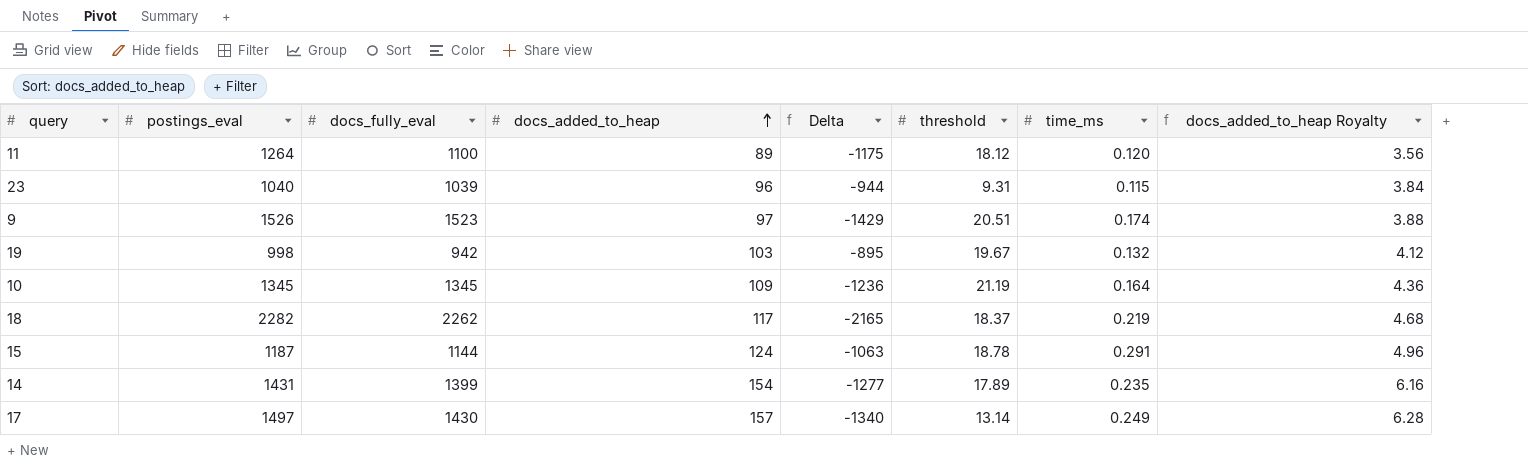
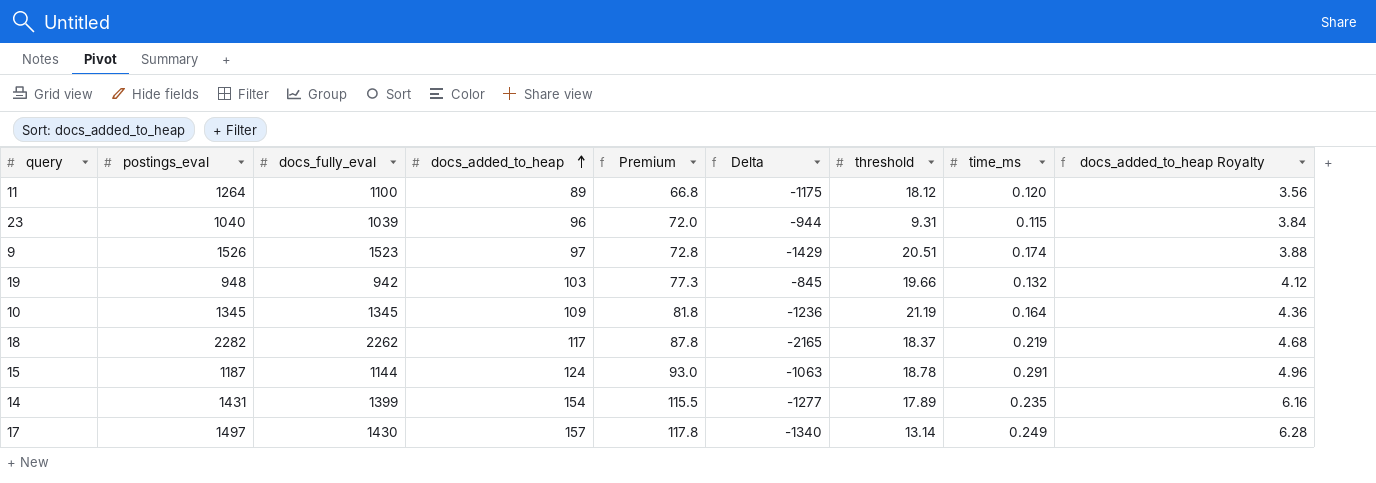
column Premium | formula: none -> [docs_added_to_heap] * 0.75
19 | postings_eval: 998 -> 948
19 | Delta: -895 -> -845
19 | threshold: 19.67 -> 19.66

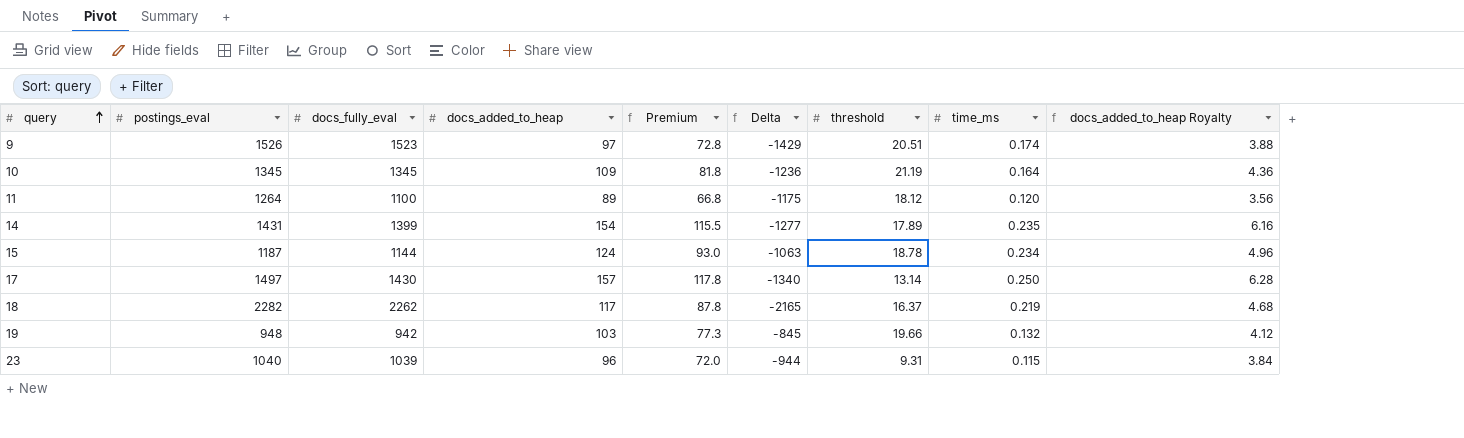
row order: docs_added_to_heap ascending -> query ascending
15 | time_ms: 0.291 -> 0.234
17 | time_ms: 0.249 -> 0.250
18 | threshold: 18.37 -> 16.37

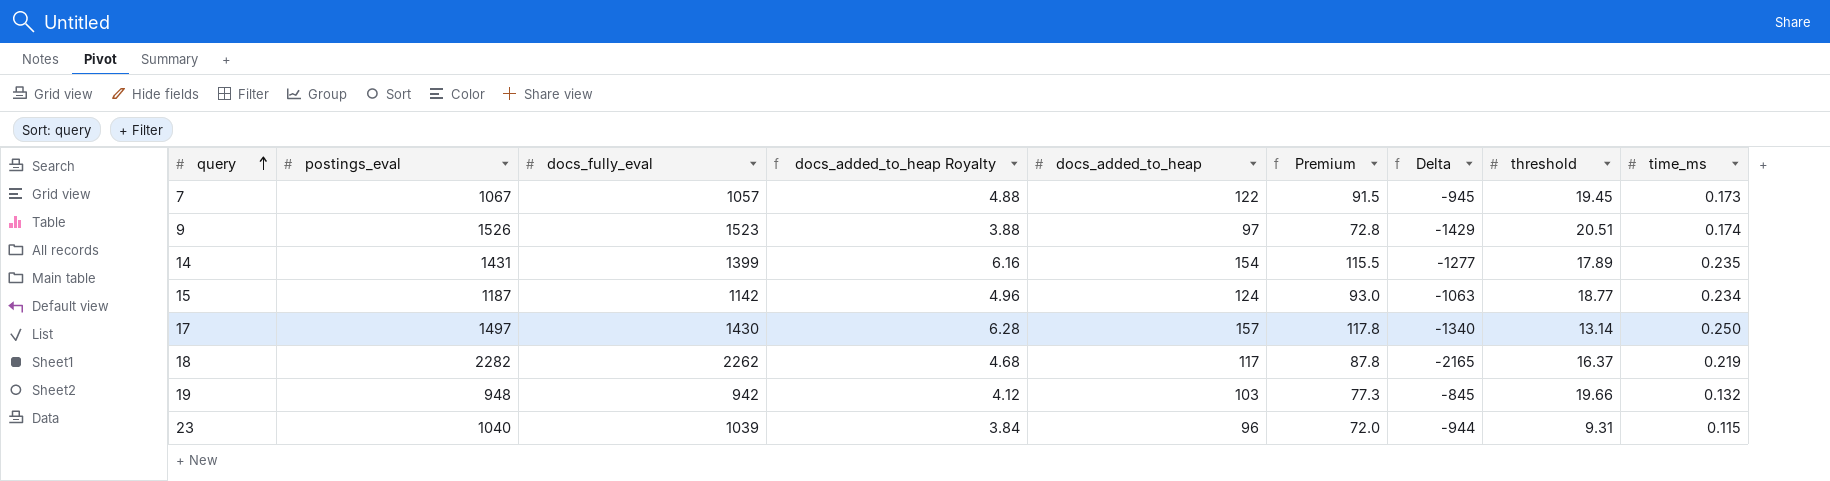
column docs_added_to_heap Royalty | position: 9 -> 4
row 10: 1345 | 1345 | 109 | 81.8 | -1236 | 21.19 | 0.164 | 4.36 -> none
row 11: 1264 | 1100 | 89 | 66.8 | -1175 | 18.12 | 0.120 | 3.56 -> none
row 7: none -> 1067 | 1057 | 4.88 | 122 | 91.5 | -945 | 19.45 | 0.173
15 | docs_fully_eval: 1144 -> 1142
15 | threshold: 18.78 -> 18.77

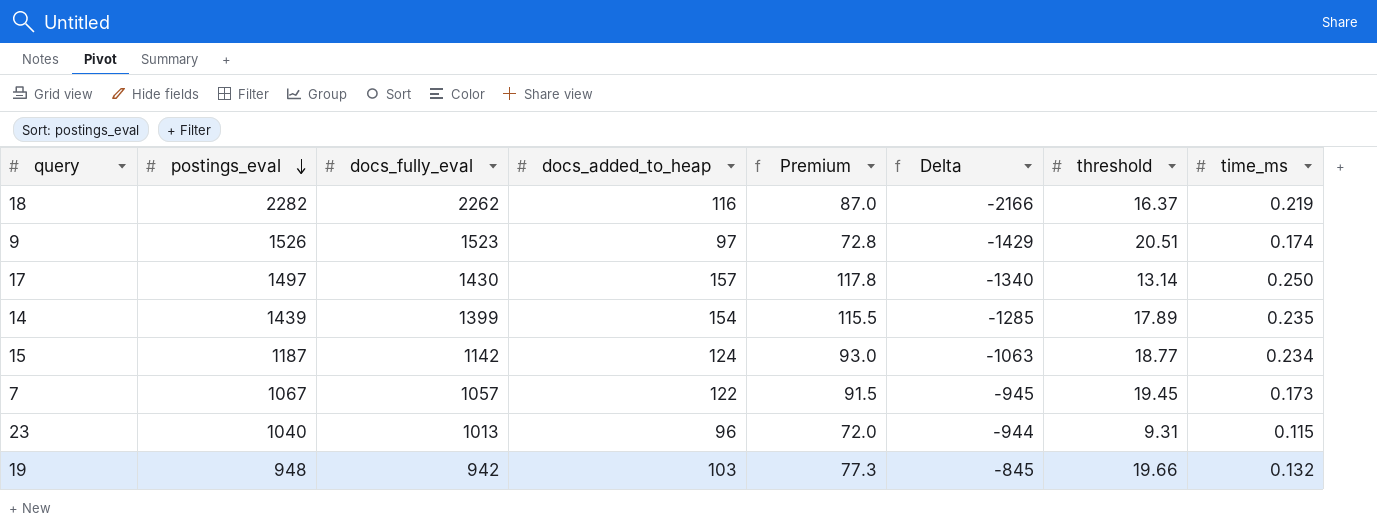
row order: query ascending -> postings_eval descending
column docs_added_to_heap Royalty | formula: [docs_added_to_heap] * 0.04 -> none
18 | docs_added_to_heap: 117 -> 116
18 | Premium: 87.8 -> 87.0
18 | Delta: -2165 -> -2166
14 | postings_eval: 1431 -> 1439
14 | Delta: -1277 -> -1285
23 | docs_fully_eval: 1039 -> 1013

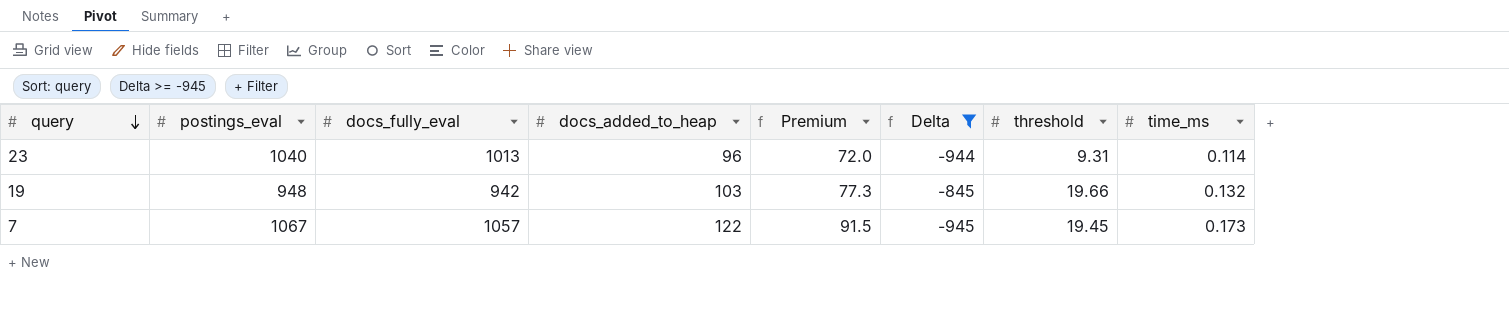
filter: none -> Delta >= -945
row order: postings_eval descending -> query descending
23 | time_ms: 0.115 -> 0.114

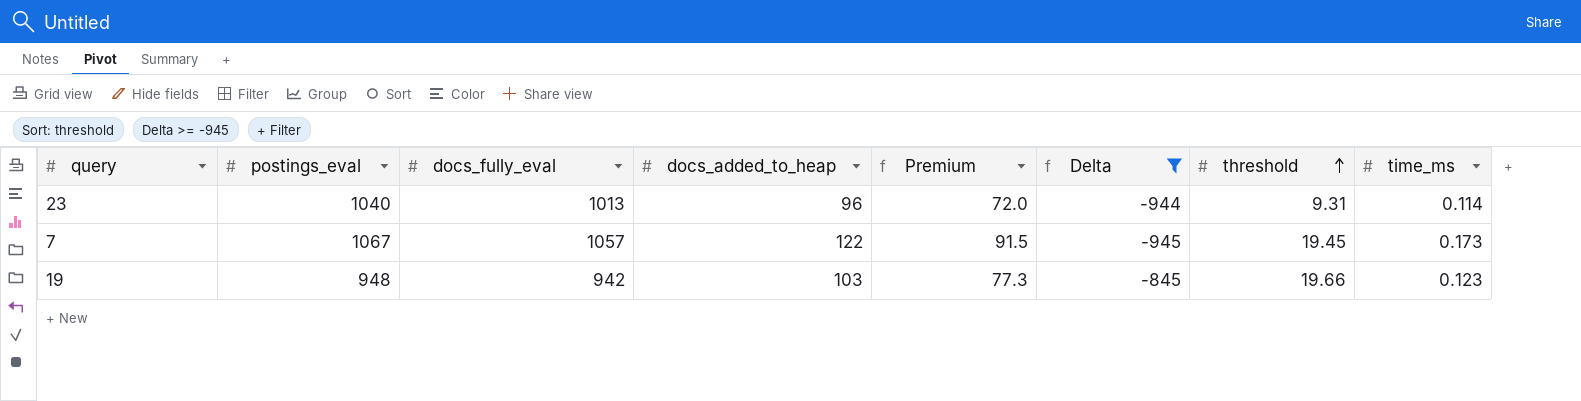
row order: query descending -> threshold ascending
19 | time_ms: 0.132 -> 0.123

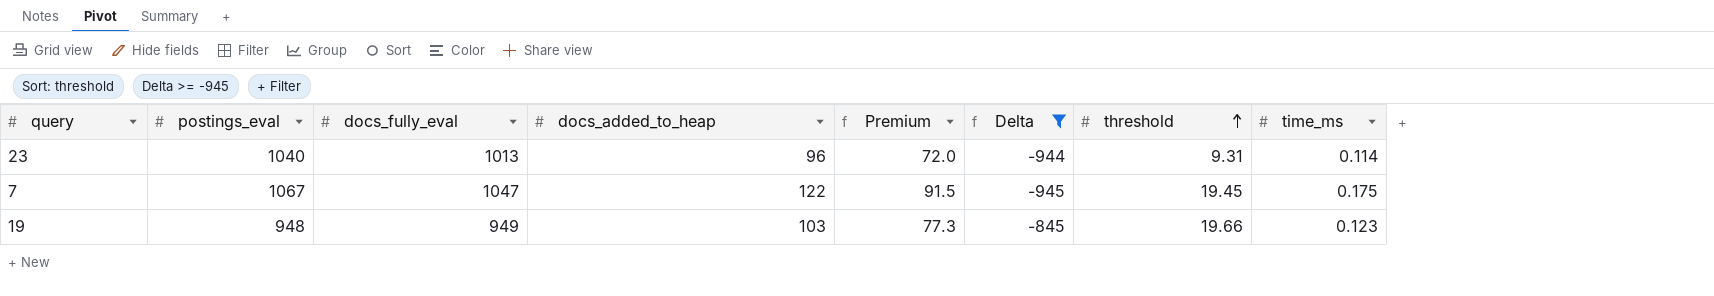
7 | docs_fully_eval: 1057 -> 1047
7 | time_ms: 0.173 -> 0.175
19 | docs_fully_eval: 942 -> 949

